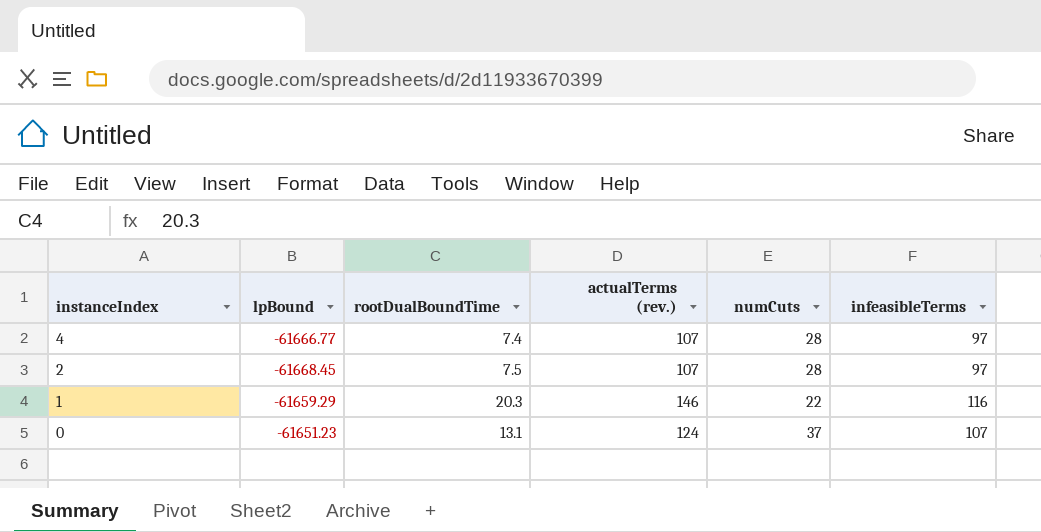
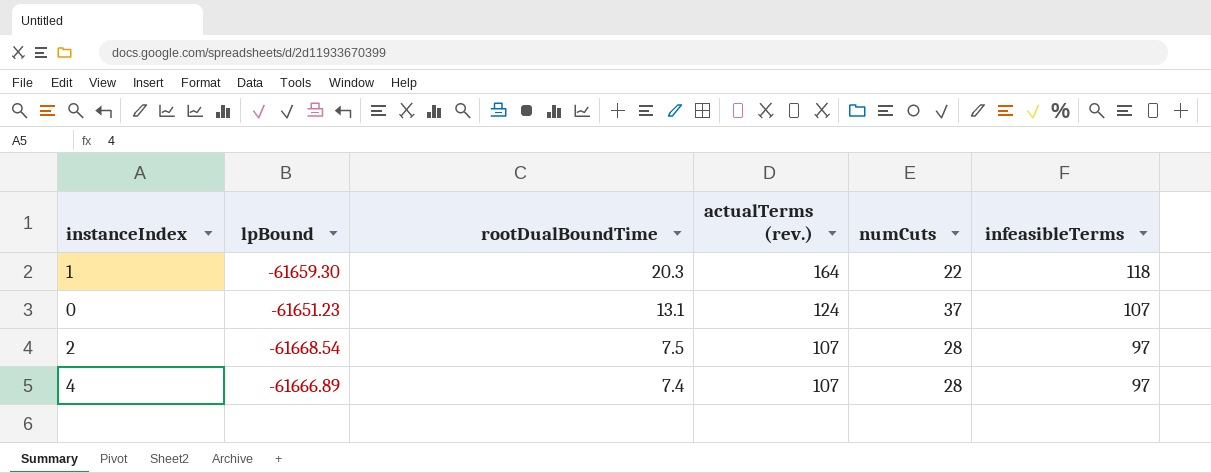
row order: instanceIndex descending -> rootDualBoundTime descending
1 | lpBound: -61659.29 -> -61659.30
1 | actualTerms (rev.): 146 -> 164
1 | infeasibleTerms: 116 -> 118
2 | lpBound: -61668.45 -> -61668.54
4 | lpBound: -61666.77 -> -61666.89

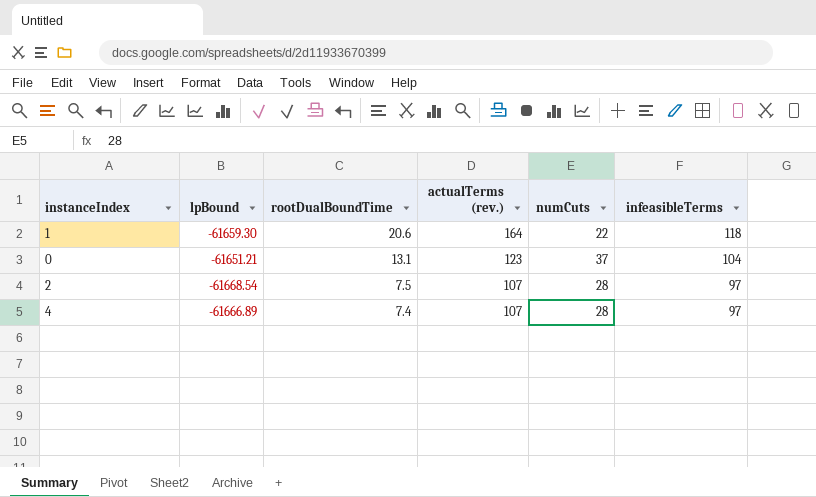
1 | rootDualBoundTime: 20.3 -> 20.6
0 | lpBound: -61651.23 -> -61651.21
0 | actualTerms (rev.): 124 -> 123
0 | infeasibleTerms: 107 -> 104

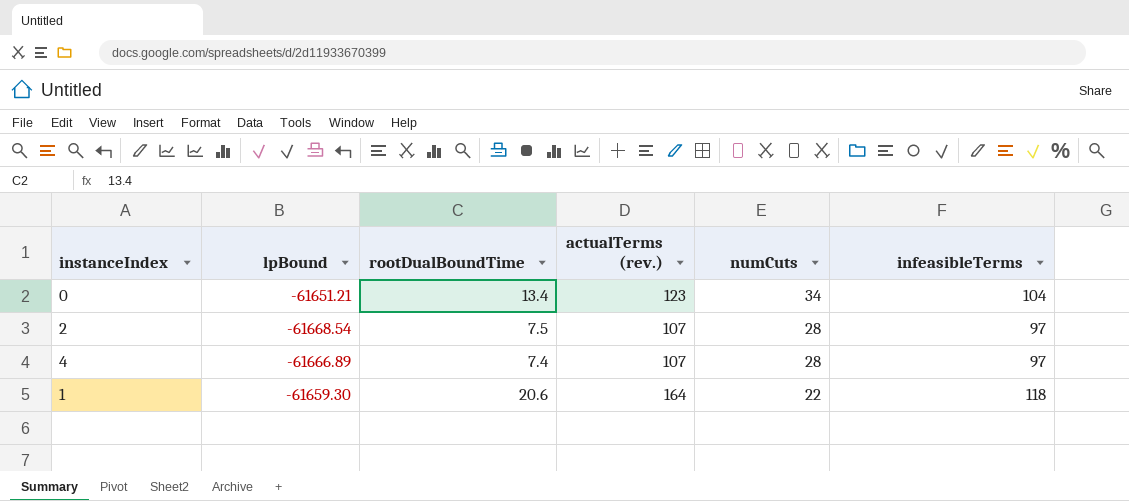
row order: rootDualBoundTime descending -> numCuts descending
0 | rootDualBoundTime: 13.1 -> 13.4
0 | numCuts: 37 -> 34

